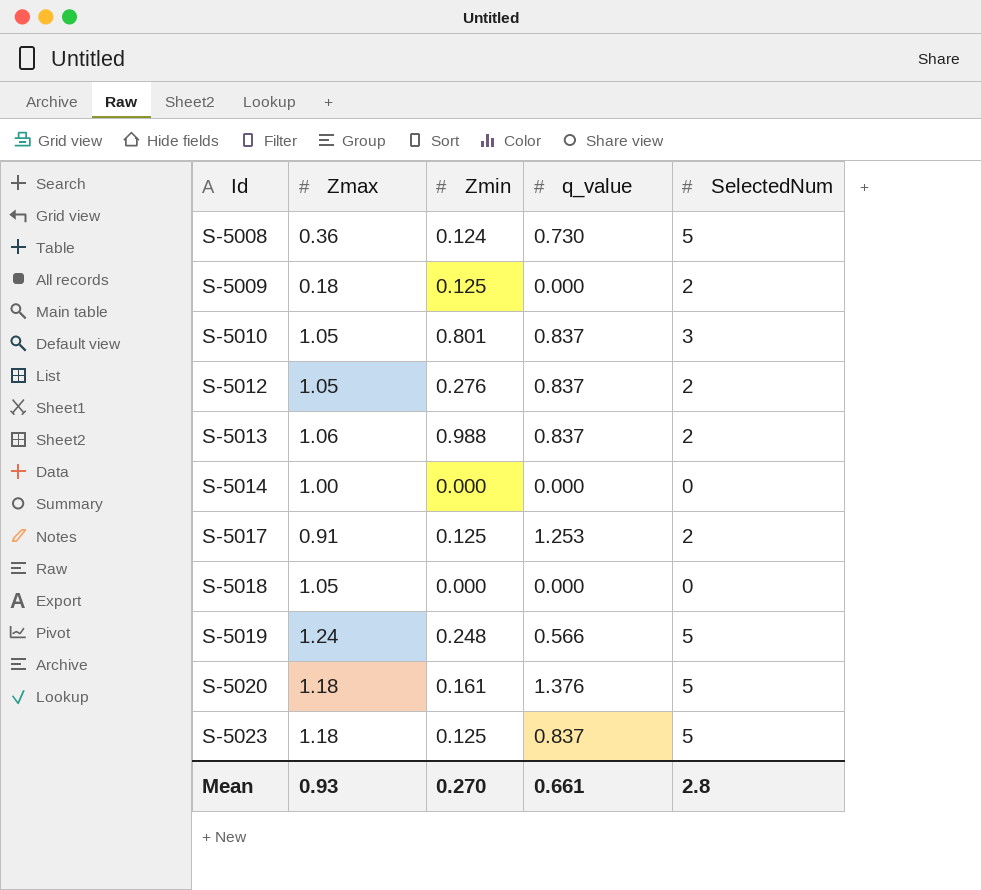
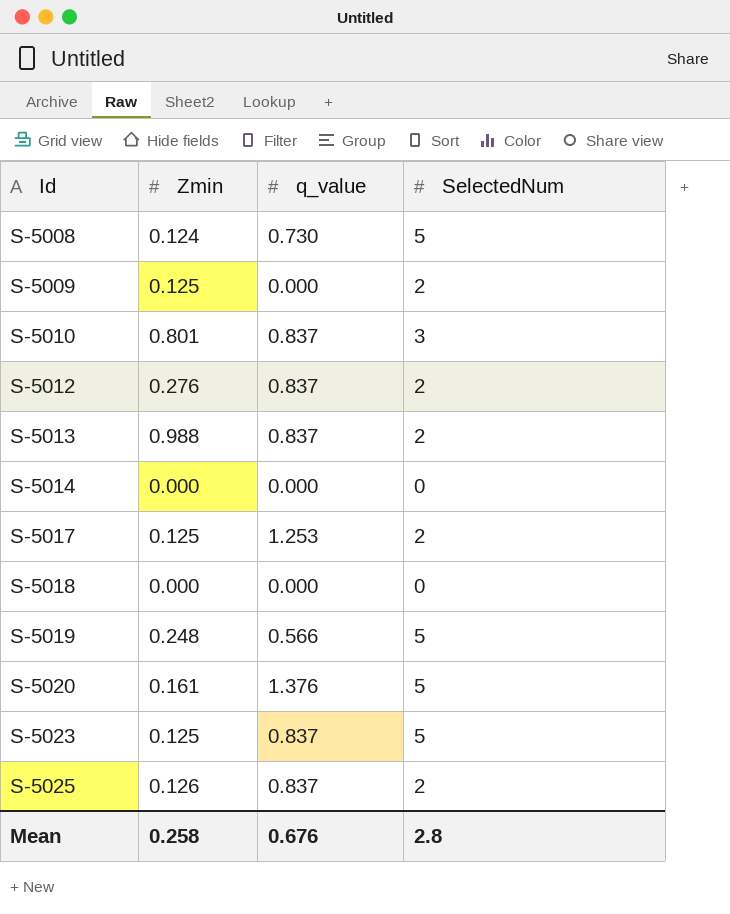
column Zmax | position: 2 -> none
row S-5025: none -> 0.126 | 0.837 | 2
Mean | Zmin: 0.270 -> 0.258
Mean | q_value: 0.661 -> 0.676

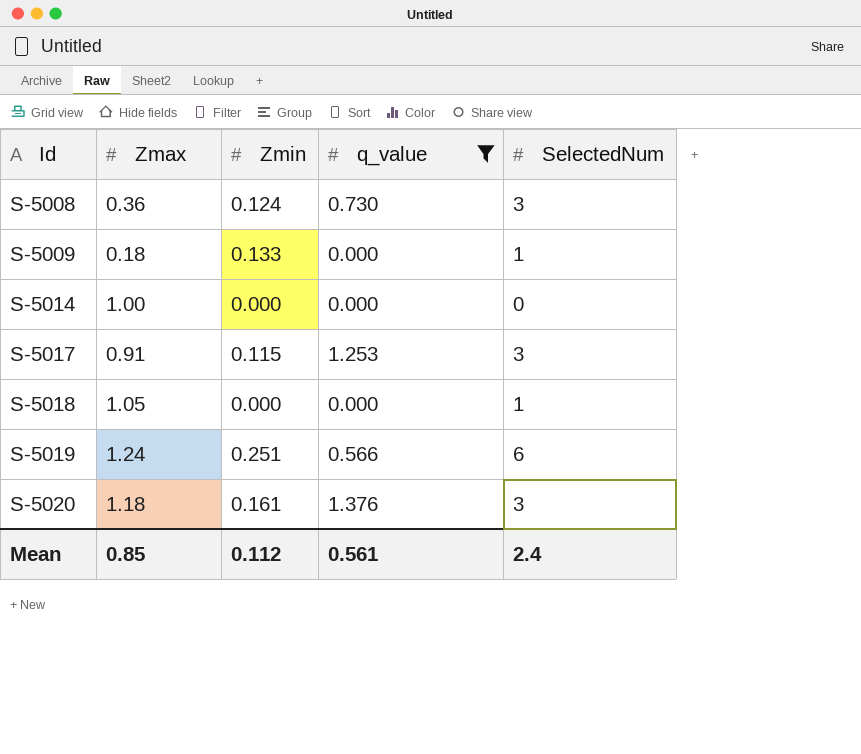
filter: none -> q_value != 0.837
column Zmax | position: none -> 2
S-5008 | SelectedNum: 5 -> 3
S-5009 | Zmin: 0.125 -> 0.133
S-5009 | SelectedNum: 2 -> 1
S-5017 | Zmin: 0.125 -> 0.115
S-5017 | SelectedNum: 2 -> 3
S-5018 | SelectedNum: 0 -> 1
S-5019 | Zmin: 0.248 -> 0.251
S-5019 | SelectedNum: 5 -> 6
S-5020 | SelectedNum: 5 -> 3
Mean | Zmin: 0.258 -> 0.112
Mean | q_value: 0.676 -> 0.561
Mean | SelectedNum: 2.8 -> 2.4

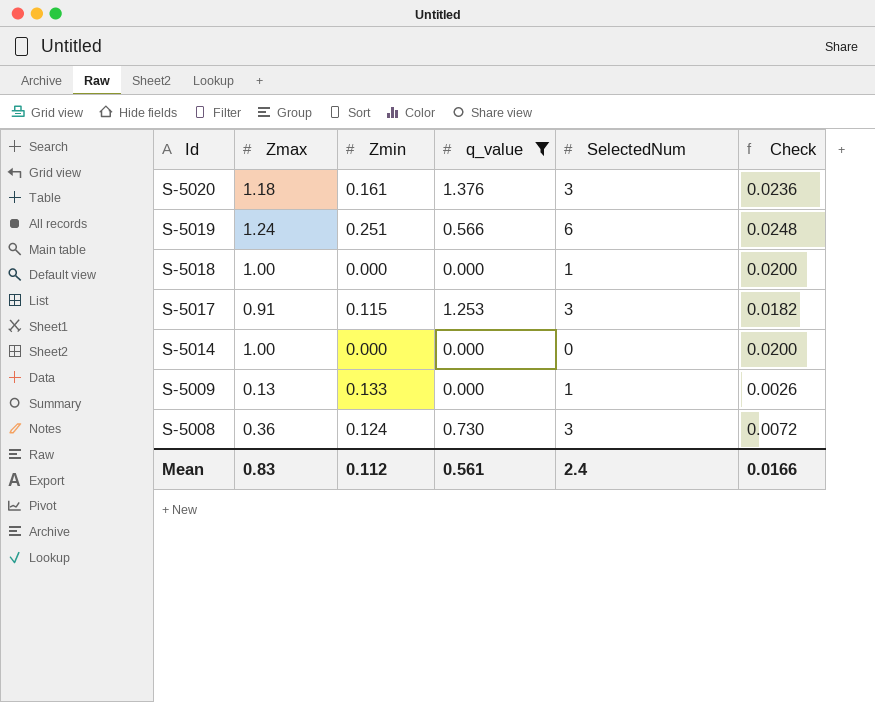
row order: Id ascending -> Id descending
column Check | formula: none -> [Zmax] * 0.02
S-5018 | Zmax: 1.05 -> 1.00
S-5009 | Zmax: 0.18 -> 0.13
Mean | Zmax: 0.85 -> 0.83

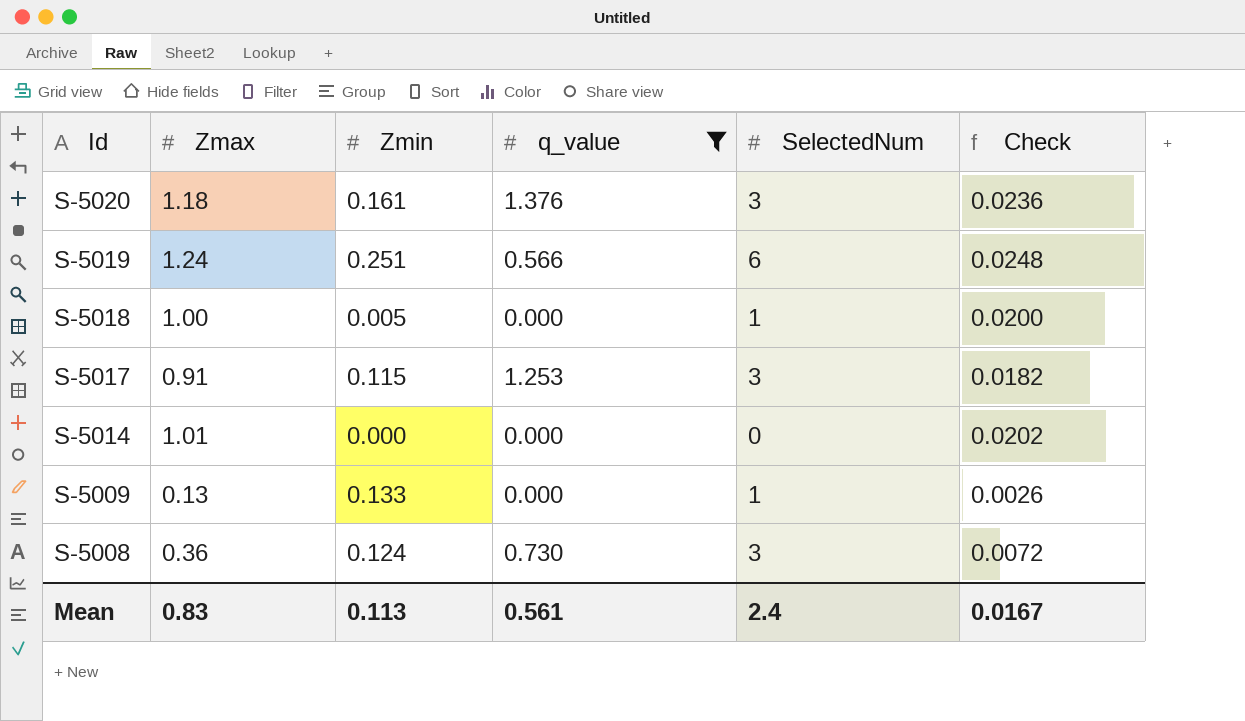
S-5018 | Zmin: 0.000 -> 0.005
S-5014 | Zmax: 1.00 -> 1.01
S-5014 | Check: 0.0200 -> 0.0202
Mean | Zmin: 0.112 -> 0.113
Mean | Check: 0.0166 -> 0.0167

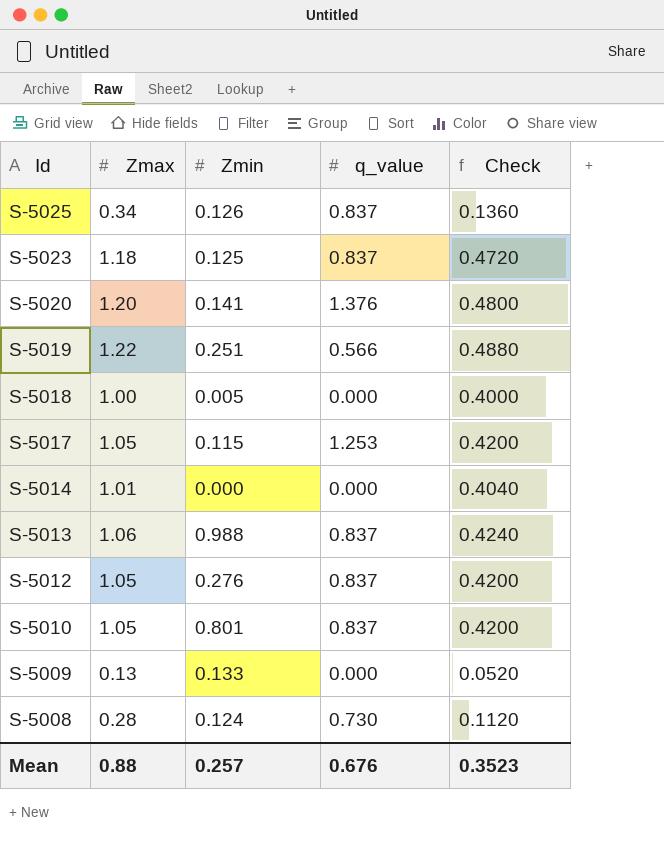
filter: q_value != 0.837 -> none
column SelectedNum | position: 5 -> none
column Check | formula: [Zmax] * 0.02 -> [Zmax] * 0.4
S-5020 | Zmax: 1.18 -> 1.20
S-5020 | Zmin: 0.161 -> 0.141
S-5019 | Zmax: 1.24 -> 1.22
S-5017 | Zmax: 0.91 -> 1.05
S-5008 | Zmax: 0.36 -> 0.28
Mean | Zmax: 0.83 -> 0.88
Mean | Zmin: 0.113 -> 0.257
Mean | q_value: 0.561 -> 0.676
Mean | Check: 0.0167 -> 0.3523

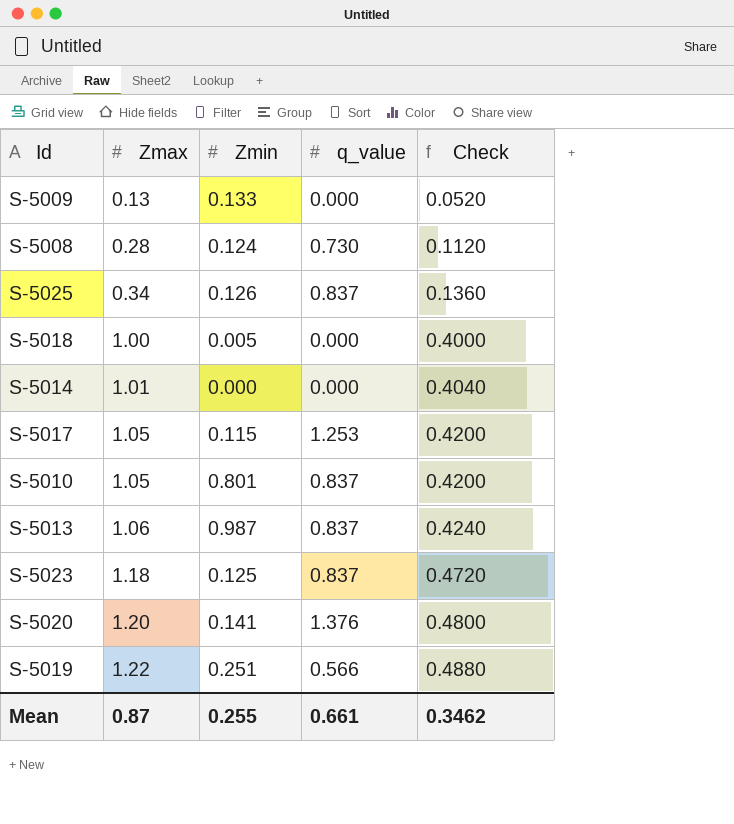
row order: Id descending -> Zmax ascending
row S-5012: 1.05 | 0.276 | 0.837 | 0.4200 -> none
S-5013 | Zmin: 0.988 -> 0.987
Mean | Zmax: 0.88 -> 0.87
Mean | Zmin: 0.257 -> 0.255
Mean | q_value: 0.676 -> 0.661
Mean | Check: 0.3523 -> 0.3462

